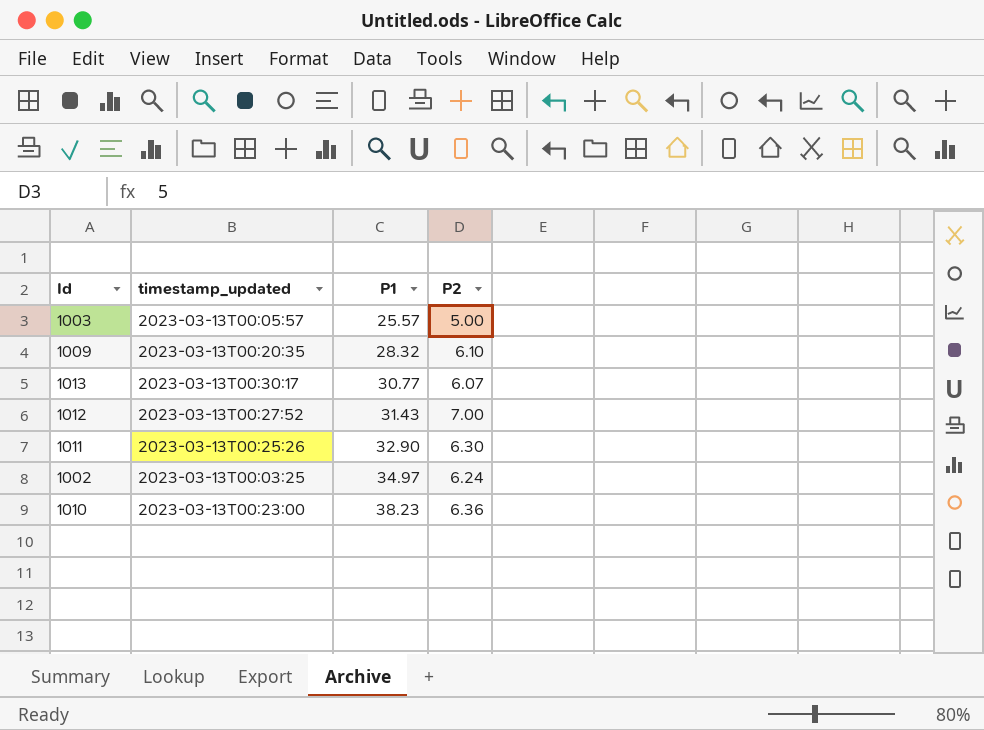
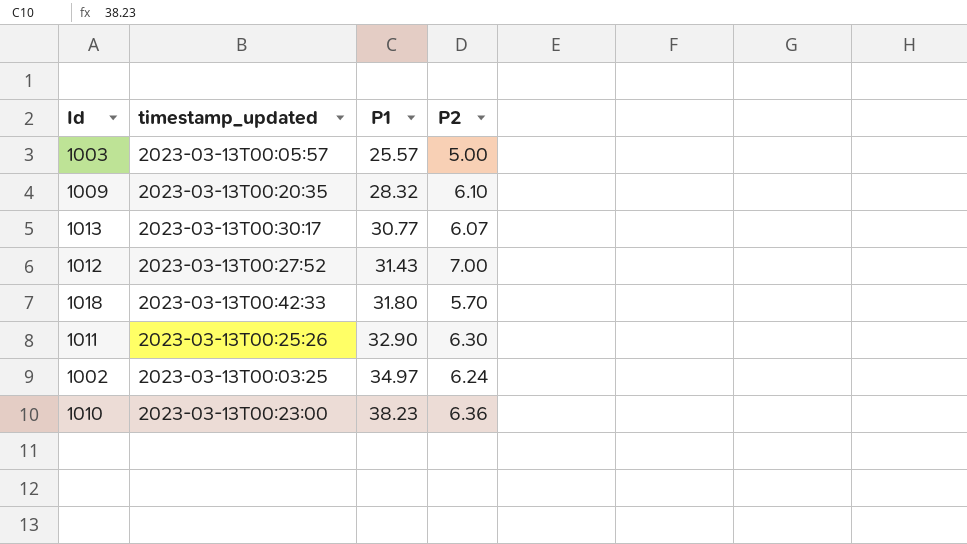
row 1018: none -> 2023-03-13T00:42:33 | 31.80 | 5.70

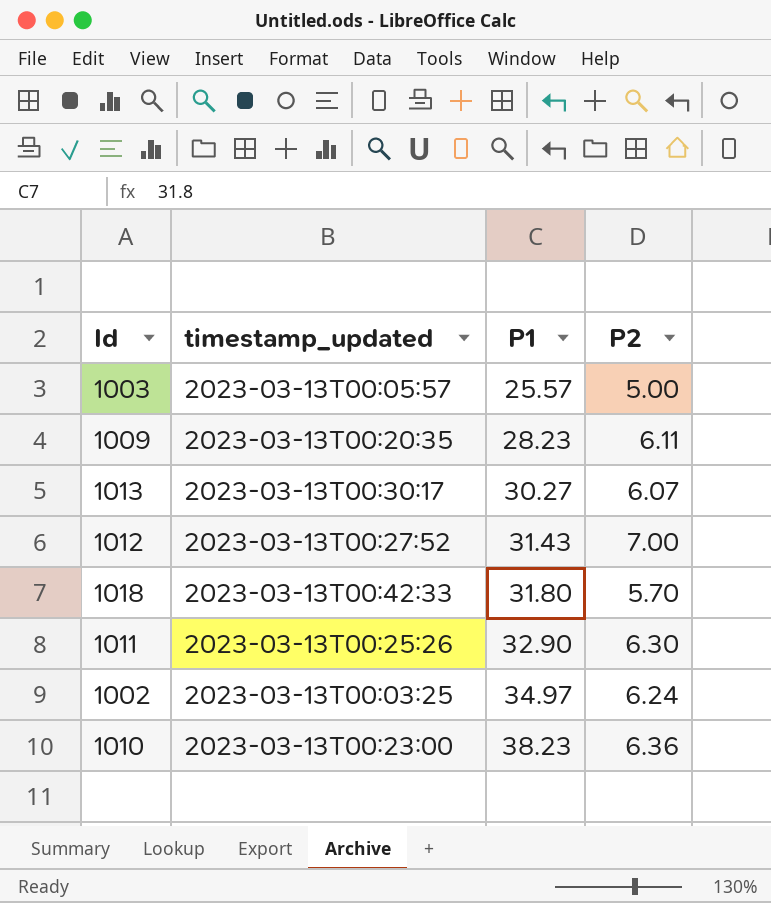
1009 | P1: 28.32 -> 28.23
1009 | P2: 6.10 -> 6.11
1013 | P1: 30.77 -> 30.27

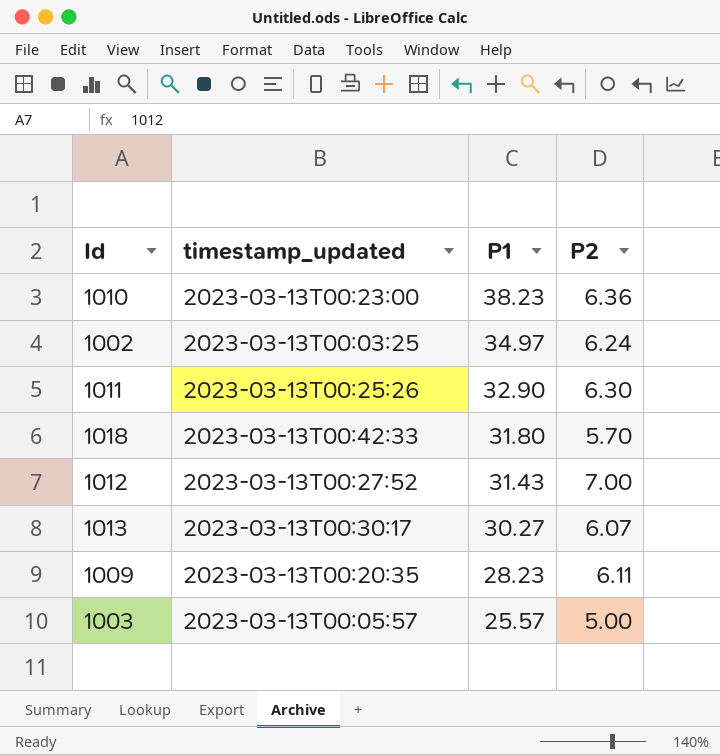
row order: P1 ascending -> P1 descending

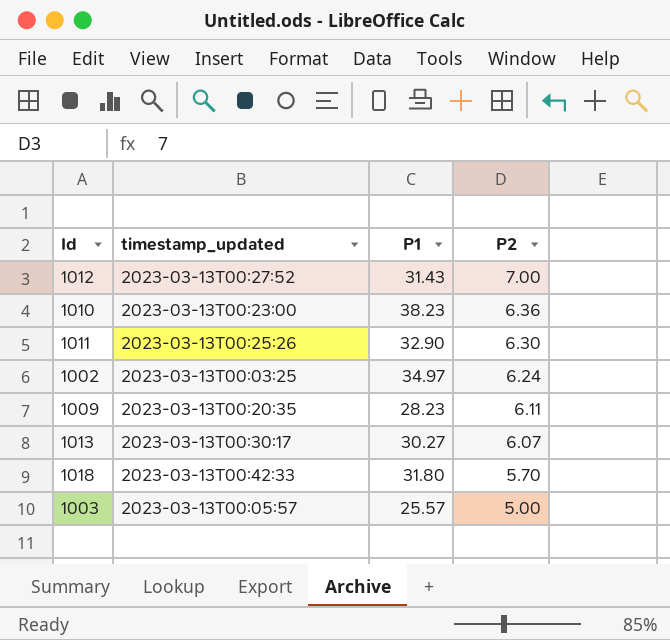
row order: P1 descending -> P2 descending

